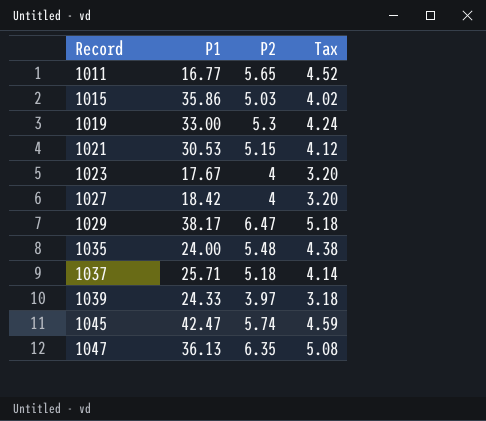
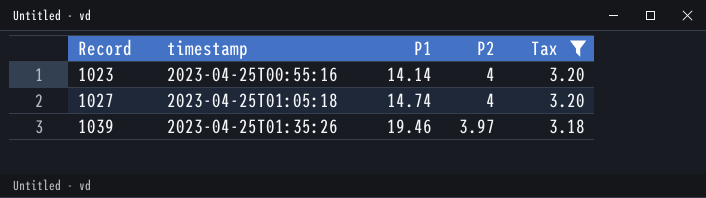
filter: none -> Tax <= 3.20
column timestamp | position: none -> 2
1023 | P1: 17.67 -> 14.14
1027 | P1: 18.42 -> 14.74
1039 | P1: 24.33 -> 19.46

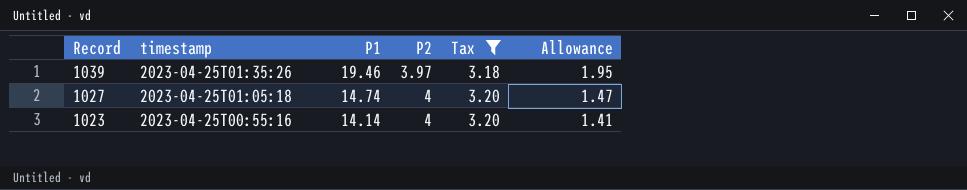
row order: Record ascending -> Record descending
column Allowance | formula: none -> [P1] * 0.1

